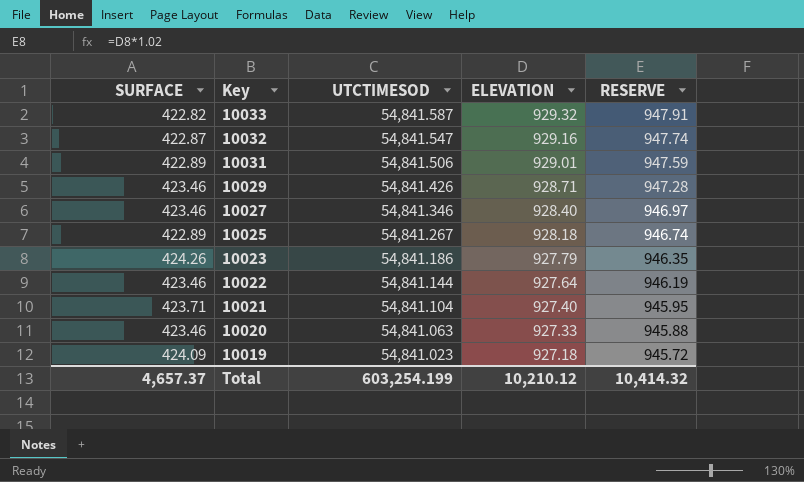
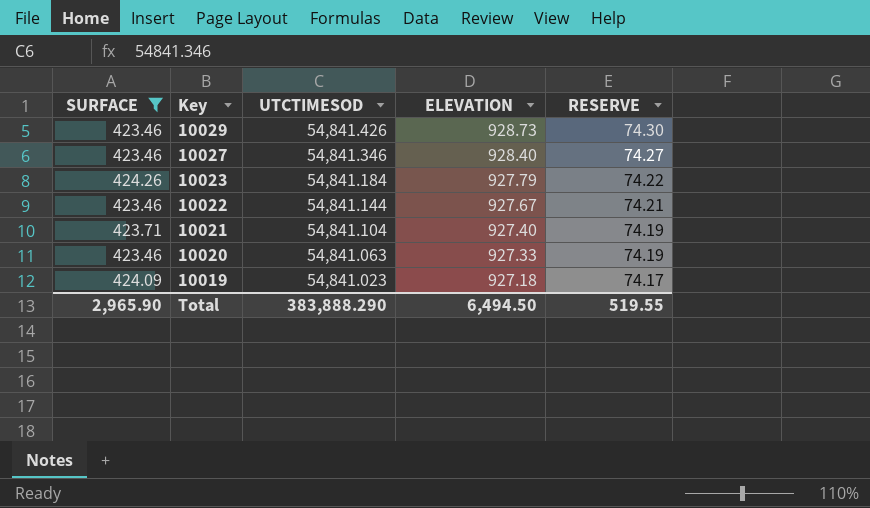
filter: none -> SURFACE >= 423.46
column RESERVE | formula: [ELEVATION] * 1.02 -> [ELEVATION] * 0.08
10029 | ELEVATION: 928.71 -> 928.73
10023 | UTCTIMESOD: 54,841.186 -> 54,841.184
10022 | ELEVATION: 927.64 -> 927.67
Total | SURFACE: 4,657.37 -> 2,965.90
Total | UTCTIMESOD: 603,254.199 -> 383,888.290
Total | ELEVATION: 10,210.12 -> 6,494.50
Total | RESERVE: 10,414.32 -> 519.55

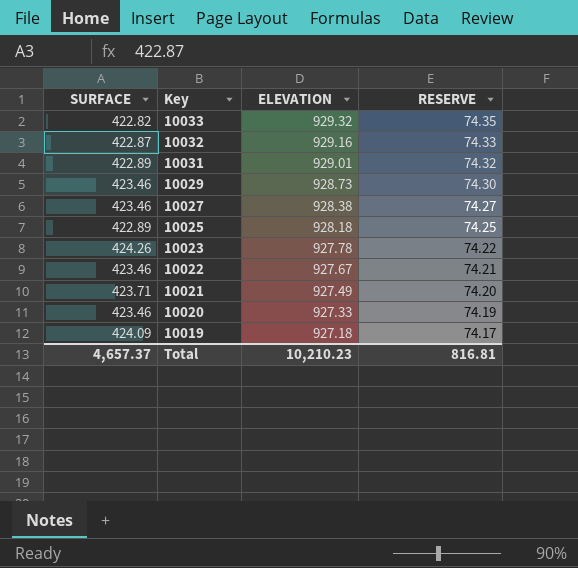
filter: SURFACE >= 423.46 -> none
column UTCTIMESOD | position: 3 -> none
10027 | ELEVATION: 928.40 -> 928.38
10023 | ELEVATION: 927.79 -> 927.78
10021 | ELEVATION: 927.40 -> 927.49
10021 | RESERVE: 74.19 -> 74.20
Total | SURFACE: 2,965.90 -> 4,657.37
Total | ELEVATION: 6,494.50 -> 10,210.23
Total | RESERVE: 519.55 -> 816.81

